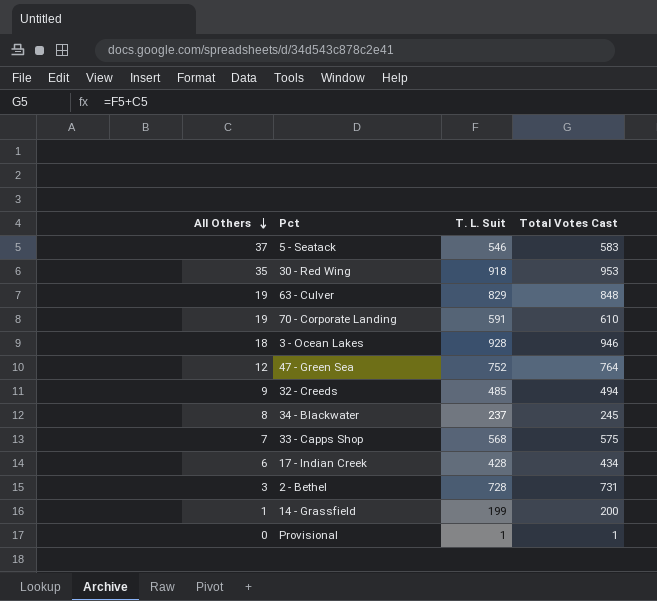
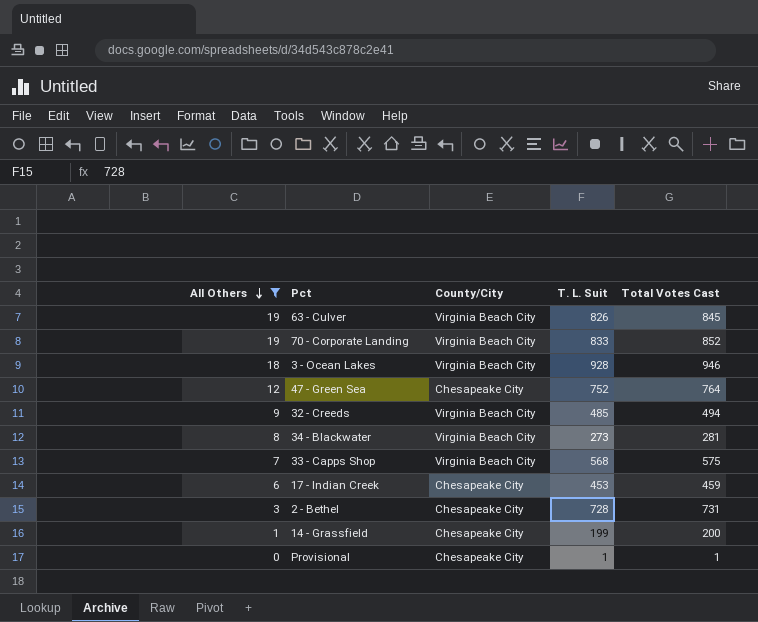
filter: none -> All Others <= 19
column County/City | position: none -> 3
63 - Culver | T. L. Suit: 829 -> 826
63 - Culver | Total Votes Cast: 848 -> 845
70 - Corporate Landing | T. L. Suit: 591 -> 833
70 - Corporate Landing | Total Votes Cast: 610 -> 852
34 - Blackwater | T. L. Suit: 237 -> 273
34 - Blackwater | Total Votes Cast: 245 -> 281
17 - Indian Creek | T. L. Suit: 428 -> 453
17 - Indian Creek | Total Votes Cast: 434 -> 459

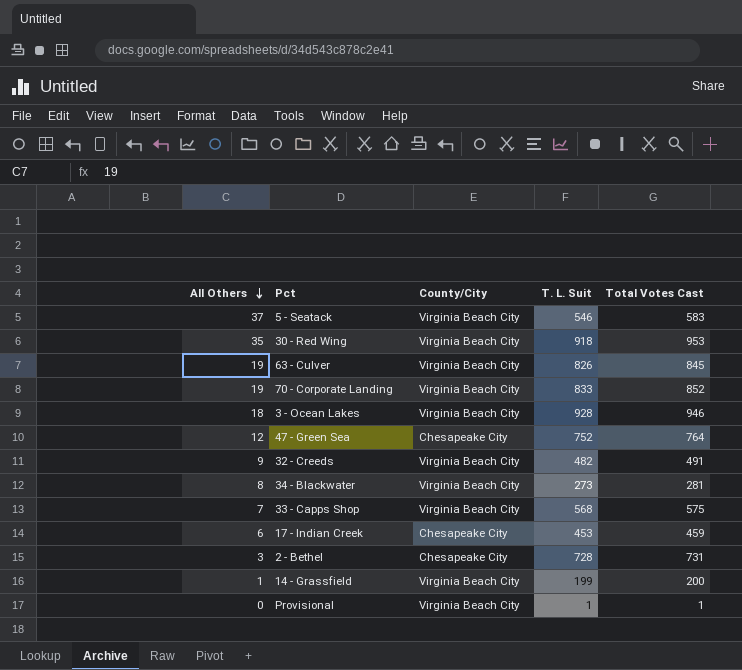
filter: All Others <= 19 -> none
32 - Creeds | T. L. Suit: 485 -> 482
32 - Creeds | Total Votes Cast: 494 -> 491
14 - Grassfield | County/City: Chesapeake City -> Virginia Beach City
Provisional | County/City: Chesapeake City -> Virginia Beach City

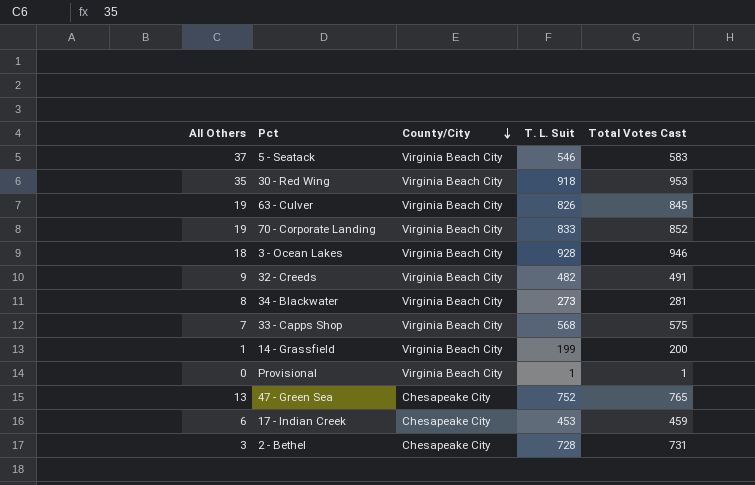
row order: All Others descending -> County/City descending
47 - Green Sea | All Others: 12 -> 13
47 - Green Sea | Total Votes Cast: 764 -> 765

